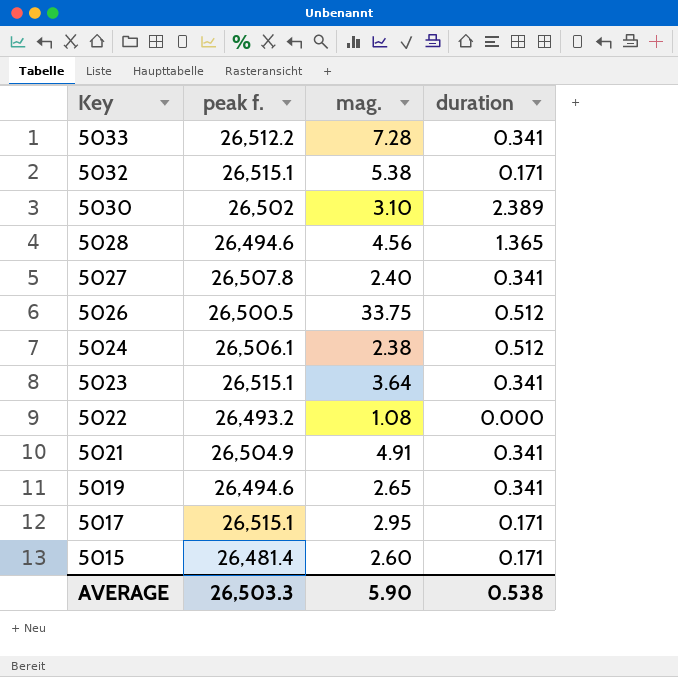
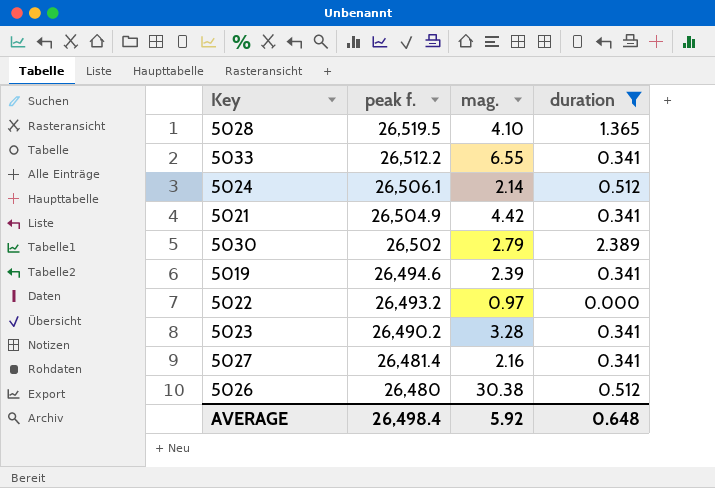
filter: none -> duration != 0.171
row order: Key descending -> peak f. descending
5028 | peak f.: 26,494.6 -> 26,519.5
5028 | mag.: 4.56 -> 4.10
5033 | mag.: 7.28 -> 6.55
5024 | mag.: 2.38 -> 2.14
5021 | mag.: 4.91 -> 4.42
5030 | mag.: 3.10 -> 2.79
5019 | mag.: 2.65 -> 2.39
5022 | mag.: 1.08 -> 0.97
5023 | peak f.: 26,515.1 -> 26,490.2
5023 | mag.: 3.64 -> 3.28
5027 | peak f.: 26,507.8 -> 26,481.4
5027 | mag.: 2.40 -> 2.16
5026 | peak f.: 26,500.5 -> 26,480
5026 | mag.: 33.75 -> 30.38
AVERAGE | peak f.: 26,503.3 -> 26,498.4
AVERAGE | mag.: 5.90 -> 5.92
AVERAGE | duration: 0.538 -> 0.648

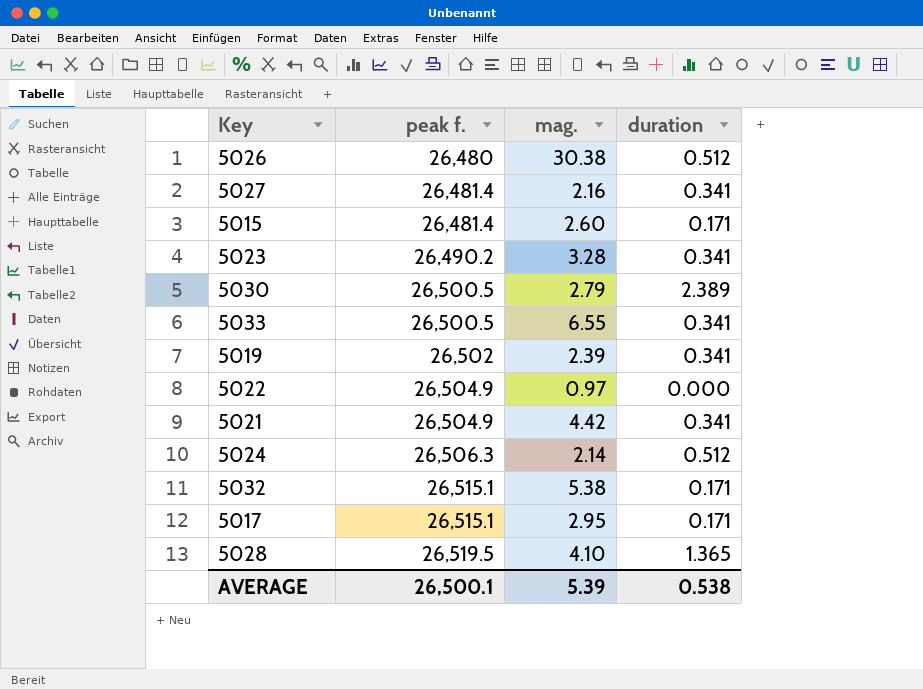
filter: duration != 0.171 -> none
row order: peak f. descending -> peak f. ascending
5030 | peak f.: 26,502 -> 26,500.5
5033 | peak f.: 26,512.2 -> 26,500.5
5019 | peak f.: 26,494.6 -> 26,502
5022 | peak f.: 26,493.2 -> 26,504.9
5024 | peak f.: 26,506.1 -> 26,506.3
AVERAGE | peak f.: 26,498.4 -> 26,500.1
AVERAGE | mag.: 5.92 -> 5.39
AVERAGE | duration: 0.648 -> 0.538

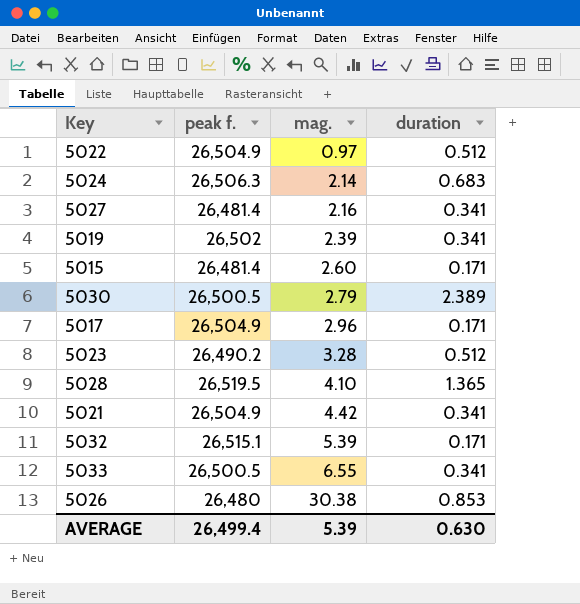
row order: peak f. ascending -> mag. ascending
5022 | duration: 0.000 -> 0.512
5024 | duration: 0.512 -> 0.683
5017 | peak f.: 26,515.1 -> 26,504.9
5017 | mag.: 2.95 -> 2.96
5023 | duration: 0.341 -> 0.512
5032 | mag.: 5.38 -> 5.39
5026 | duration: 0.512 -> 0.853
AVERAGE | peak f.: 26,500.1 -> 26,499.4
AVERAGE | duration: 0.538 -> 0.630

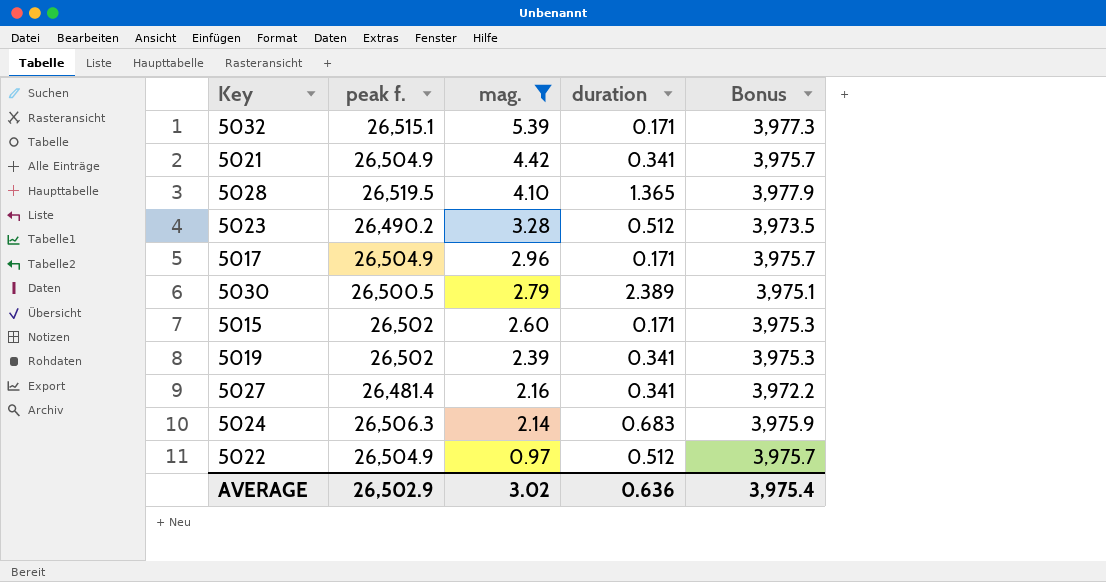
filter: none -> mag. <= 5.39
row order: mag. ascending -> mag. descending
column Bonus | formula: none -> [peak f.] * 0.15
5015 | peak f.: 26,481.4 -> 26,502
AVERAGE | peak f.: 26,499.4 -> 26,502.9
AVERAGE | mag.: 5.39 -> 3.02
AVERAGE | duration: 0.630 -> 0.636

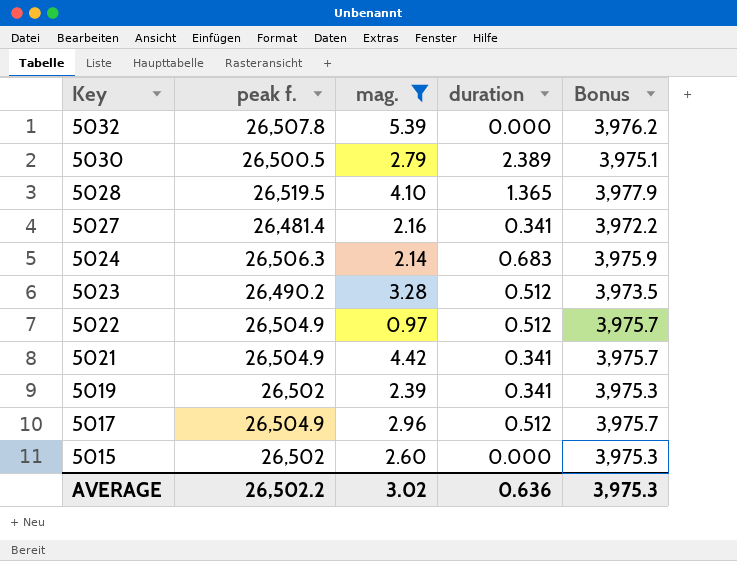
row order: mag. descending -> Key descending
5032 | peak f.: 26,515.1 -> 26,507.8
5032 | duration: 0.171 -> 0.000
5032 | Bonus: 3,977.3 -> 3,976.2
5017 | duration: 0.171 -> 0.512
5015 | duration: 0.171 -> 0.000
AVERAGE | peak f.: 26,502.9 -> 26,502.2
AVERAGE | Bonus: 3,975.4 -> 3,975.3

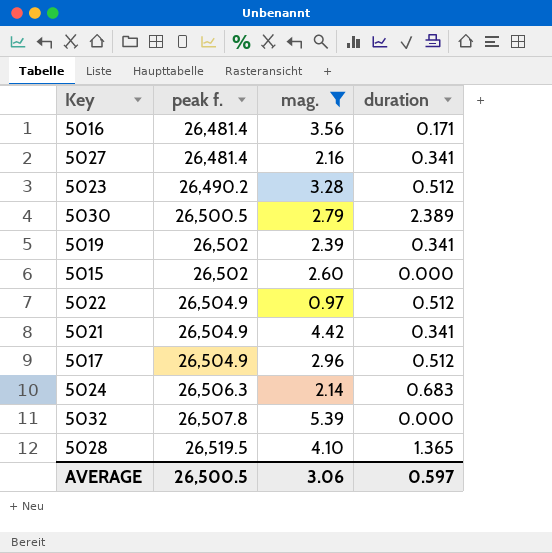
row order: Key descending -> peak f. ascending
column Bonus | formula: [peak f.] * 0.15 -> none
row 5016: none -> 26,481.4 | 3.56 | 0.171
AVERAGE | peak f.: 26,502.2 -> 26,500.5
AVERAGE | mag.: 3.02 -> 3.06
AVERAGE | duration: 0.636 -> 0.597

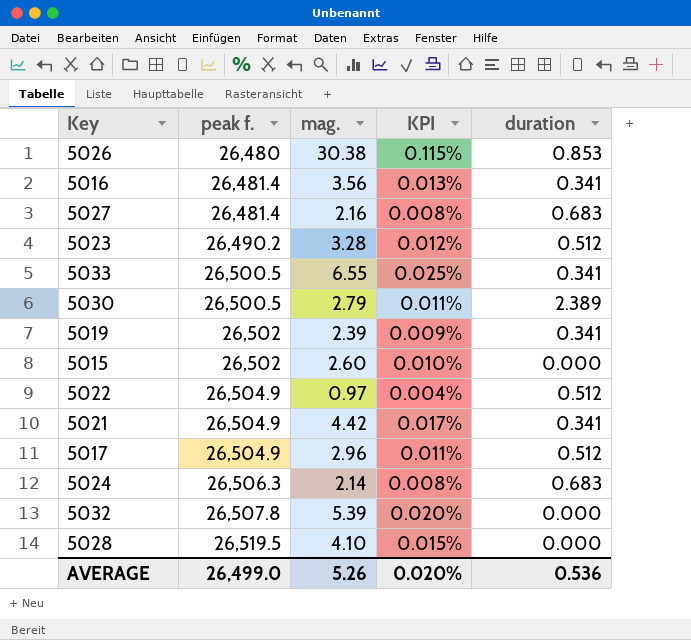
filter: mag. <= 5.39 -> none
column KPI | formula: none -> [mag.] / [peak f.]
5016 | duration: 0.171 -> 0.341
5027 | duration: 0.341 -> 0.683
5028 | duration: 1.365 -> 0.000
AVERAGE | peak f.: 26,500.5 -> 26,499.0
AVERAGE | mag.: 3.06 -> 5.26
AVERAGE | duration: 0.597 -> 0.536

